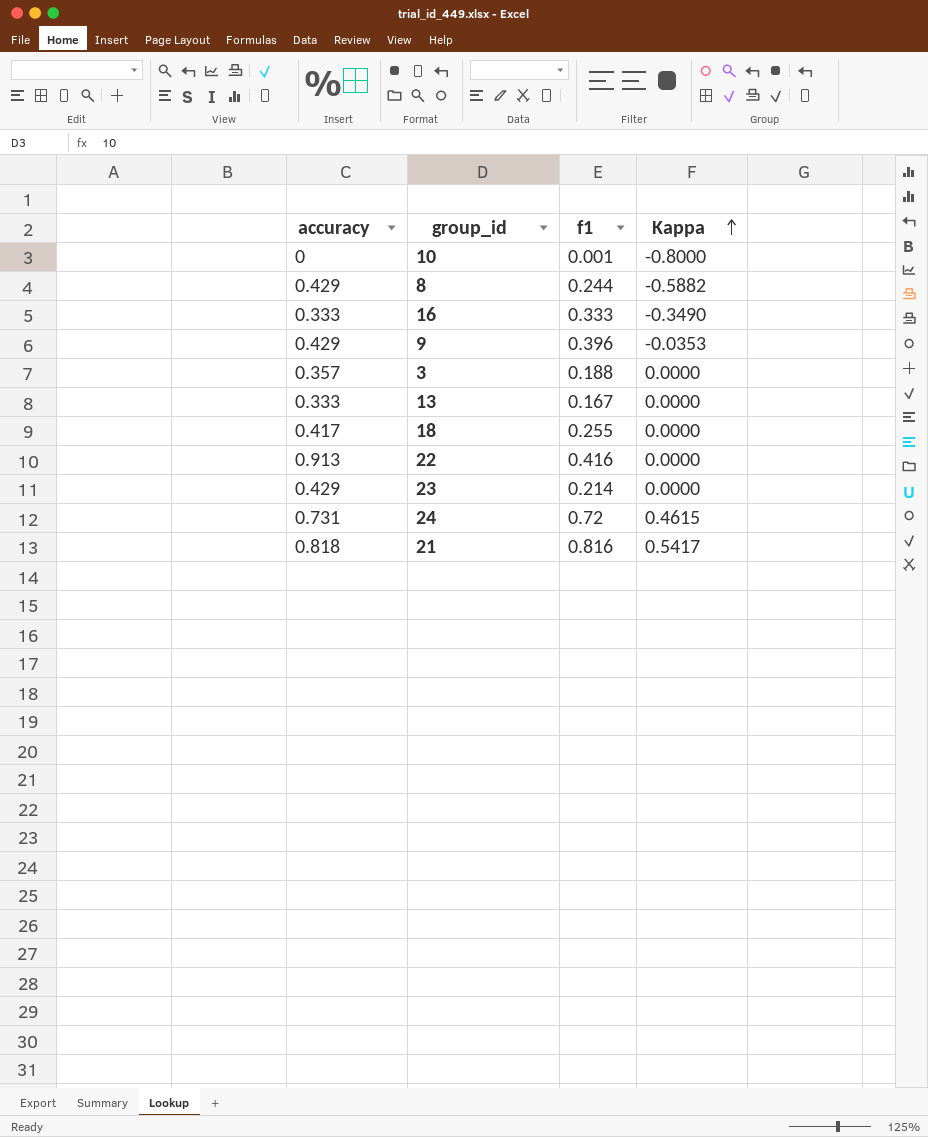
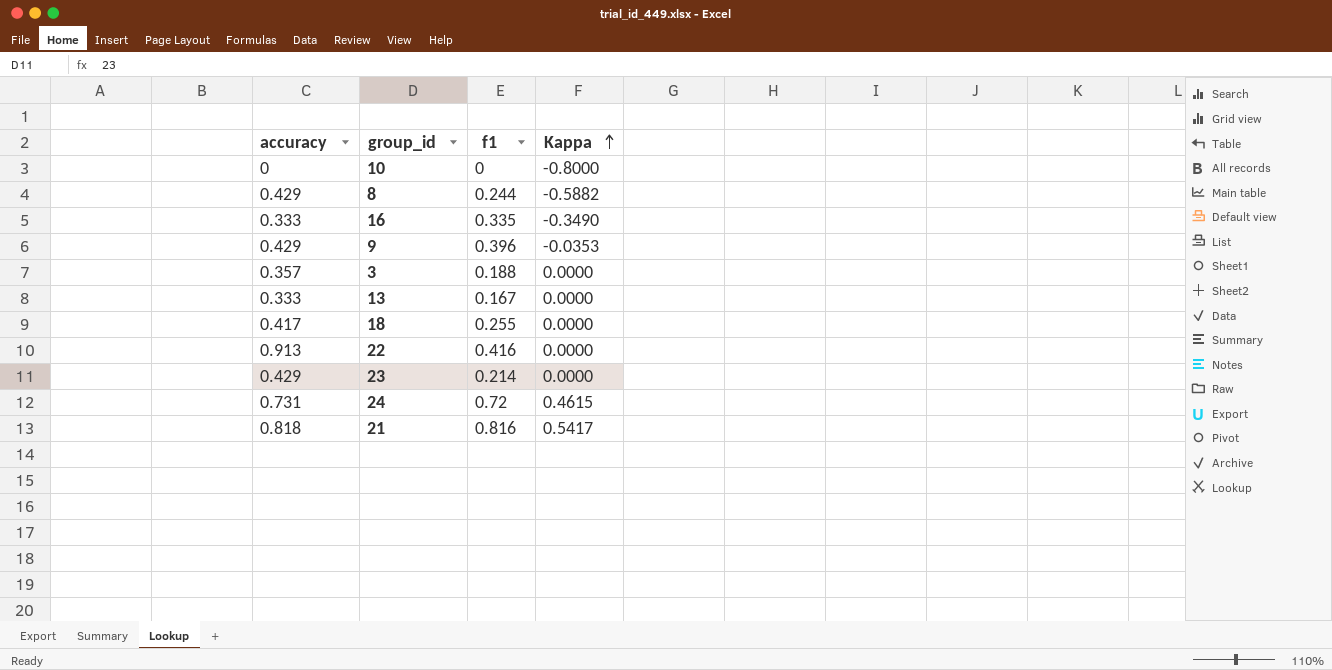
10 | f1: 0.001 -> 0
16 | f1: 0.333 -> 0.335

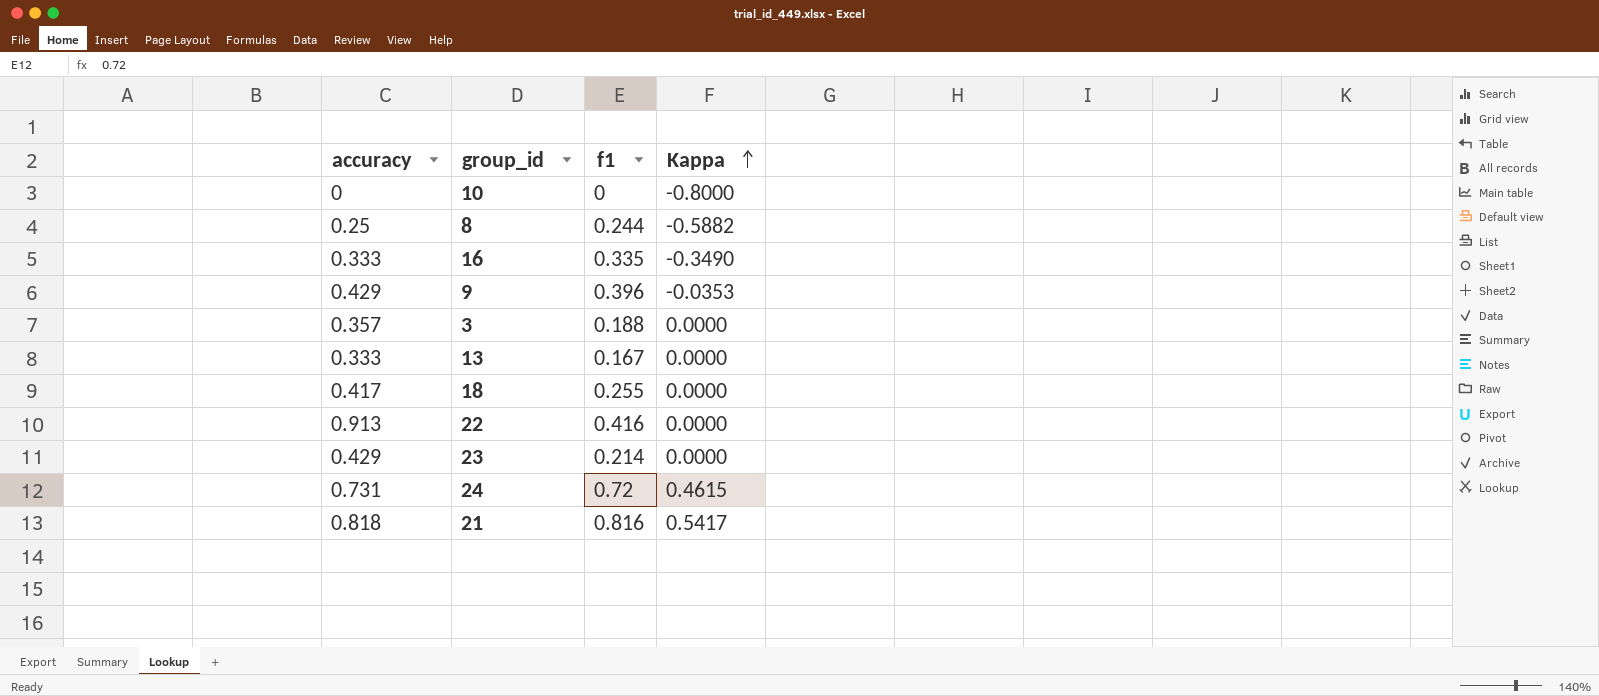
8 | accuracy: 0.429 -> 0.25

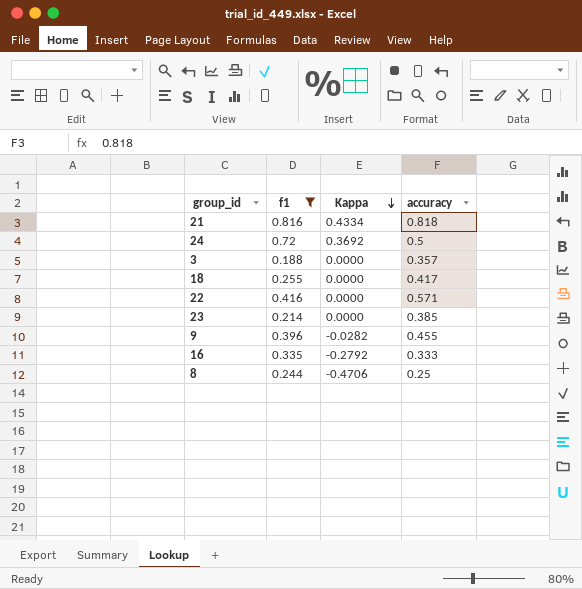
filter: none -> f1 >= 0.188
row order: Kappa ascending -> Kappa descending
column accuracy | position: 1 -> 4
21 | Kappa: 0.5417 -> 0.4334
24 | Kappa: 0.4615 -> 0.3692
24 | accuracy: 0.731 -> 0.5
22 | accuracy: 0.913 -> 0.571
23 | accuracy: 0.429 -> 0.385
9 | Kappa: -0.0353 -> -0.0282
9 | accuracy: 0.429 -> 0.455
16 | Kappa: -0.3490 -> -0.2792
8 | Kappa: -0.5882 -> -0.4706

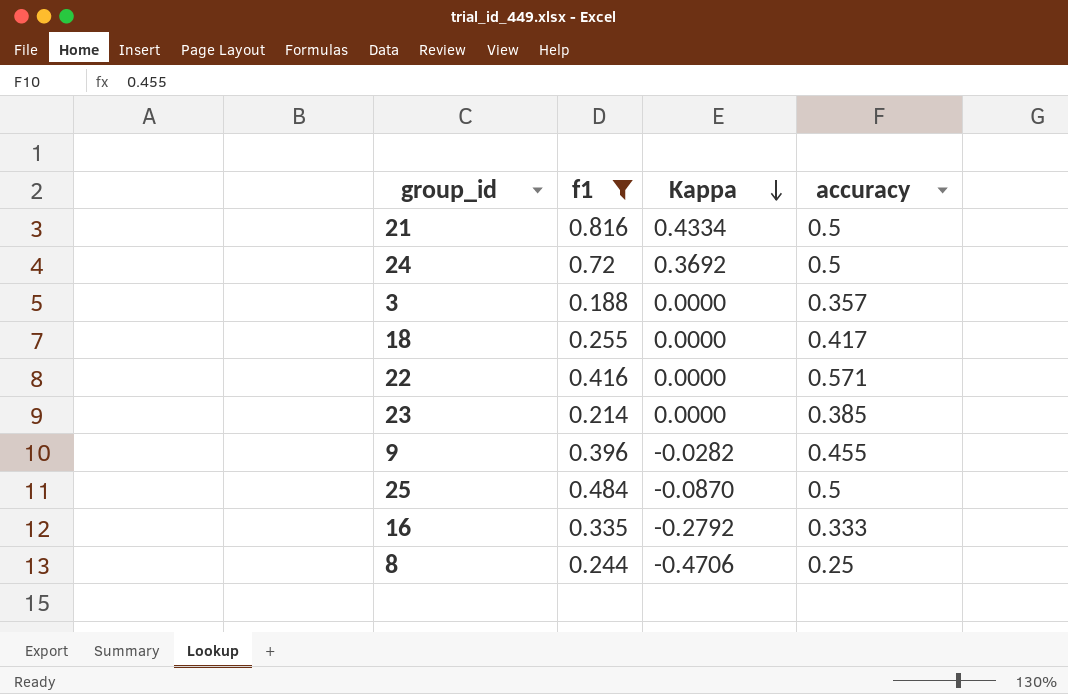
21 | accuracy: 0.818 -> 0.5
row 25: none -> 0.484 | -0.0870 | 0.5

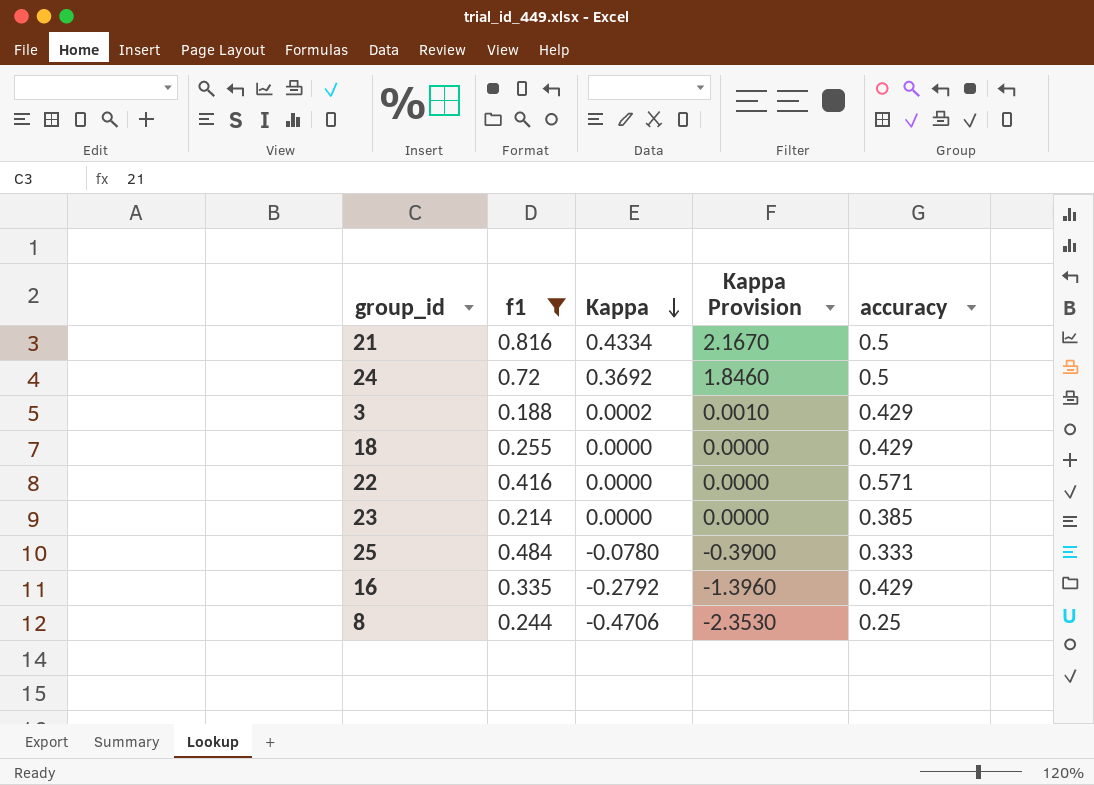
column Kappa Provision | formula: none -> [Kappa] * 5
row 9: 0.396 | -0.0282 | 0.455 -> none
3 | Kappa: 0.0000 -> 0.0002
3 | accuracy: 0.357 -> 0.429
18 | accuracy: 0.417 -> 0.429
25 | Kappa: -0.0870 -> -0.0780
25 | accuracy: 0.5 -> 0.333
16 | accuracy: 0.333 -> 0.429

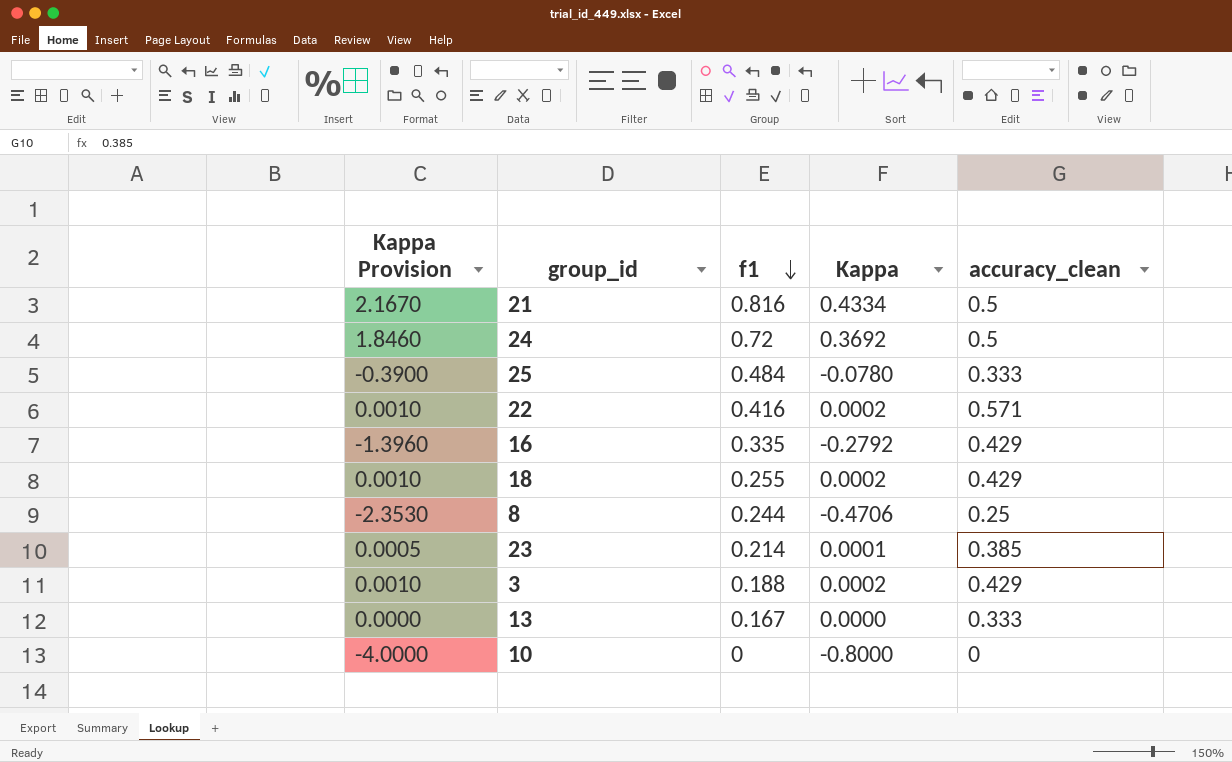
filter: f1 >= 0.188 -> none
row order: Kappa descending -> f1 descending
column Kappa Provision | position: 4 -> 1
column name: accuracy -> accuracy_clean
22 | Kappa Provision: 0.0000 -> 0.0010
22 | Kappa: 0.0000 -> 0.0002
18 | Kappa Provision: 0.0000 -> 0.0010
18 | Kappa: 0.0000 -> 0.0002
23 | Kappa Provision: 0.0000 -> 0.0005
23 | Kappa: 0.0000 -> 0.0001

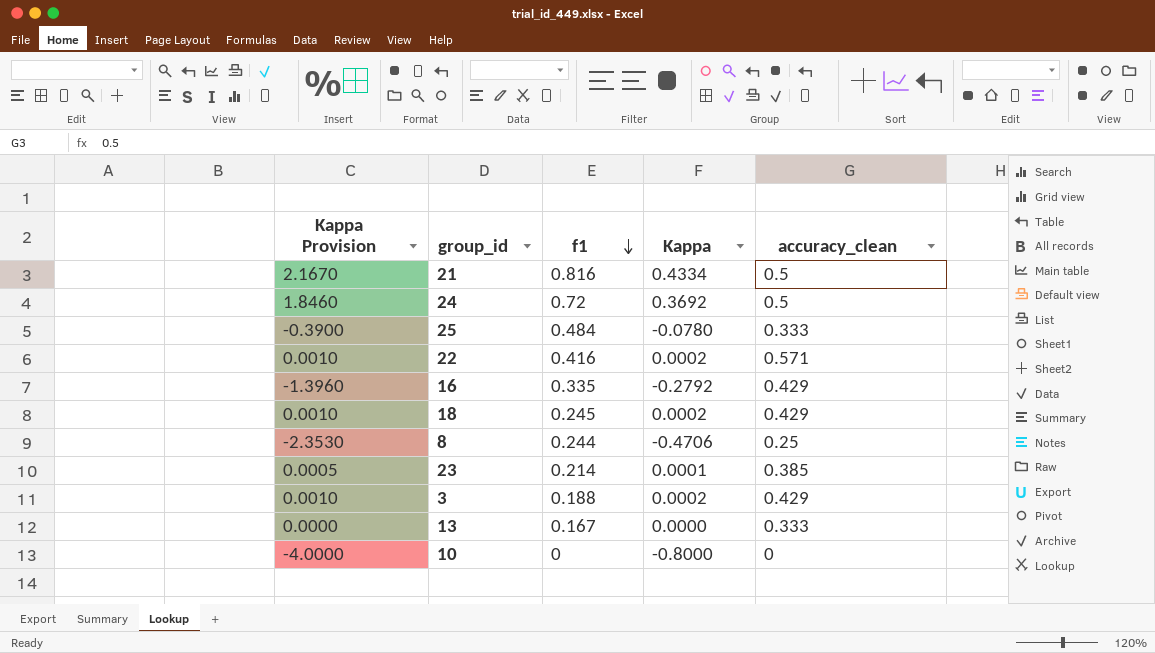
18 | f1: 0.255 -> 0.245

